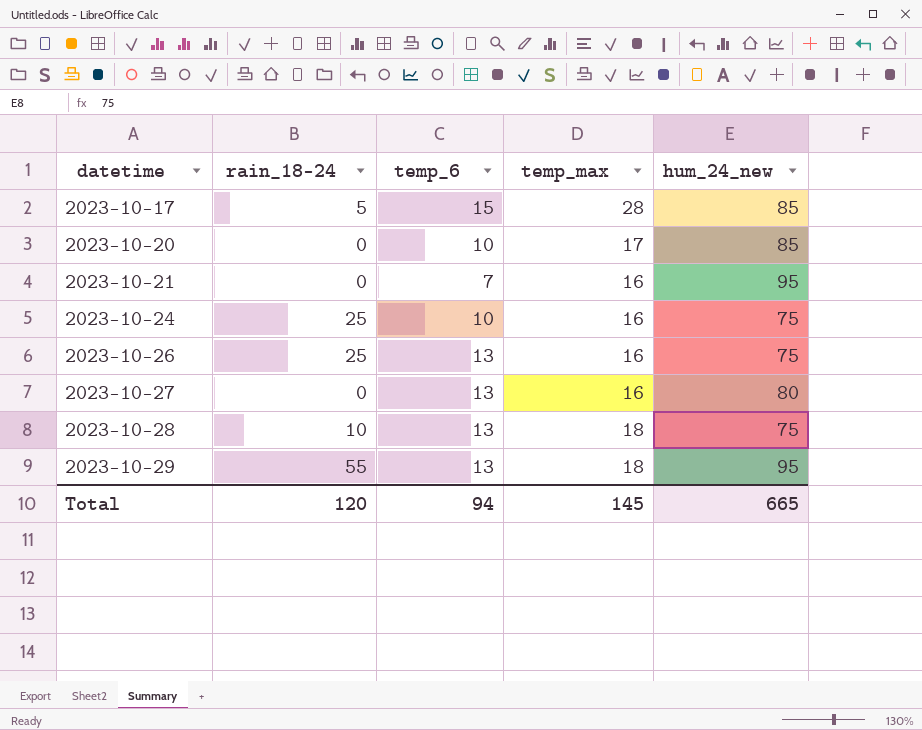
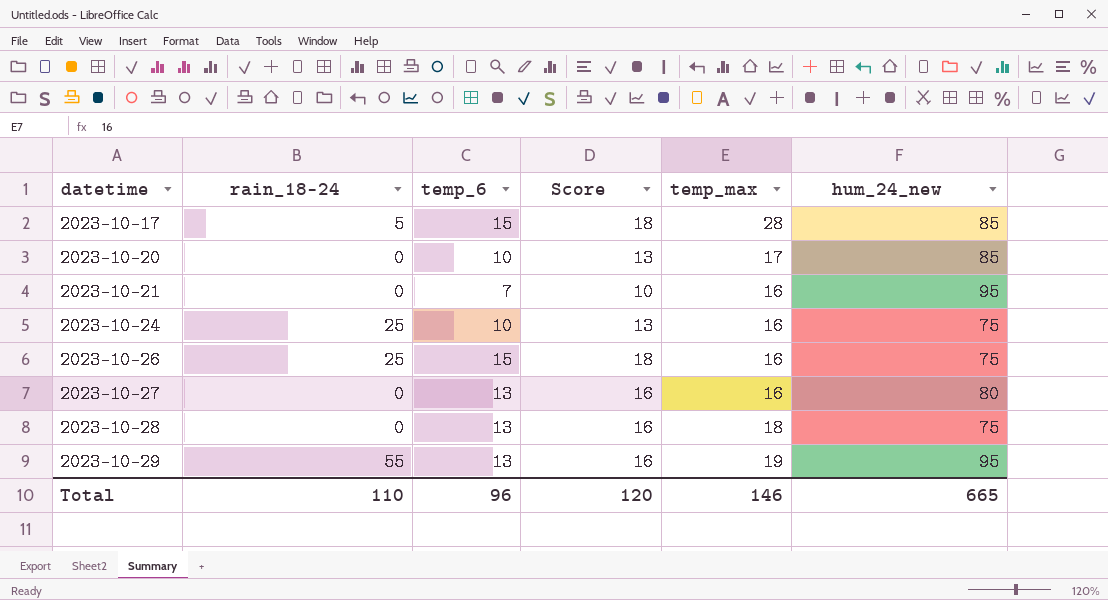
column Score | formula: none -> [temp_6] + 3
2023-10-26 | temp_6: 13 -> 15
2023-10-28 | rain_18-24: 10 -> 0
2023-10-29 | temp_max: 18 -> 19
Total | rain_18-24: 120 -> 110
Total | temp_6: 94 -> 96
Total | temp_max: 145 -> 146

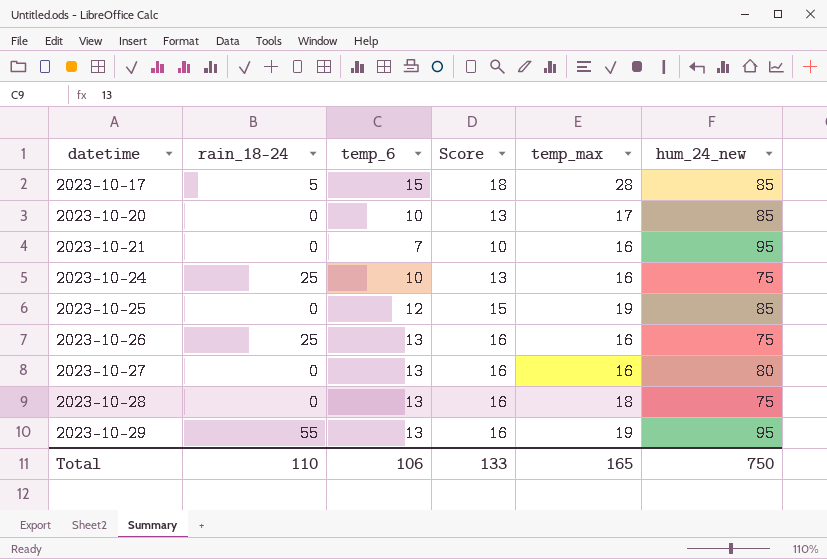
row 2023-10-25: none -> 0 | 12 | 15 | 19 | 85
2023-10-26 | temp_6: 15 -> 13
2023-10-26 | Score: 18 -> 16
Total | temp_6: 96 -> 106
Total | Score: 120 -> 133
Total | temp_max: 146 -> 165
Total | hum_24_new: 665 -> 750

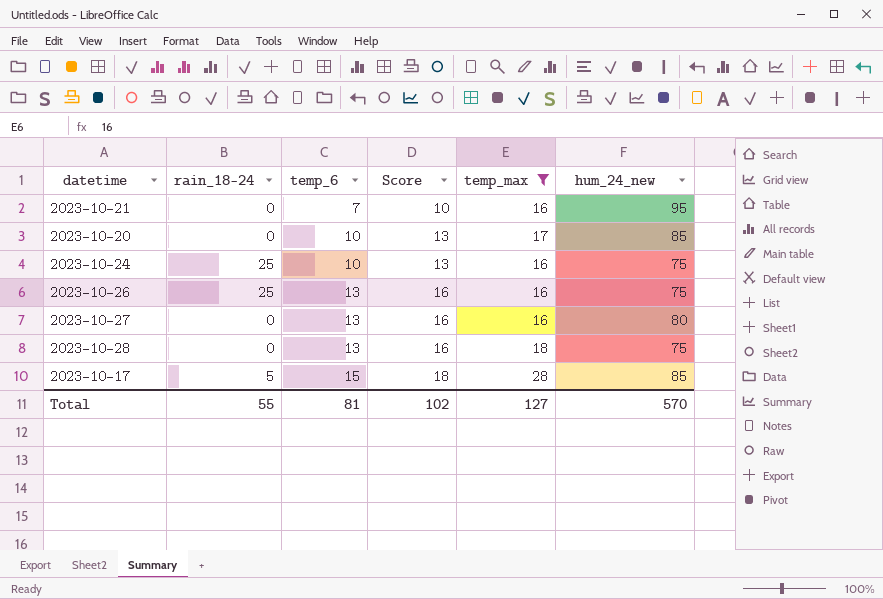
filter: none -> temp_max != 19
row order: datetime ascending -> temp_6 ascending
Total | rain_18-24: 110 -> 55
Total | temp_6: 106 -> 81
Total | Score: 133 -> 102
Total | temp_max: 165 -> 127
Total | hum_24_new: 750 -> 570

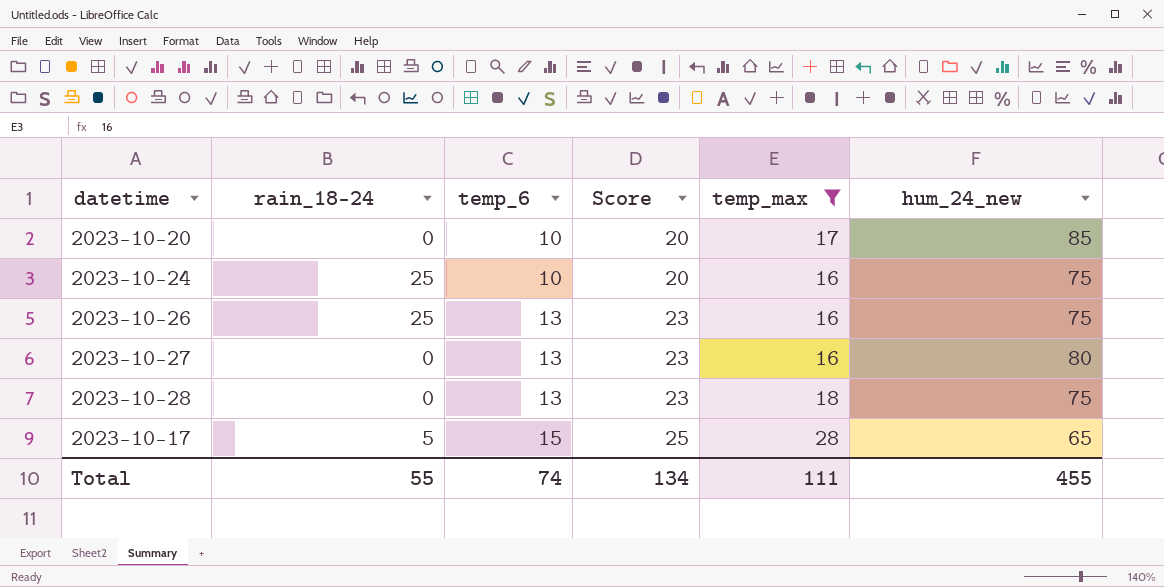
column Score | formula: [temp_6] + 3 -> [temp_6] + 10
row 2023-10-21: 0 | 7 | 10 | 16 | 95 -> none
2023-10-17 | hum_24_new: 85 -> 65
Total | temp_6: 81 -> 74
Total | Score: 102 -> 134
Total | temp_max: 127 -> 111
Total | hum_24_new: 570 -> 455

